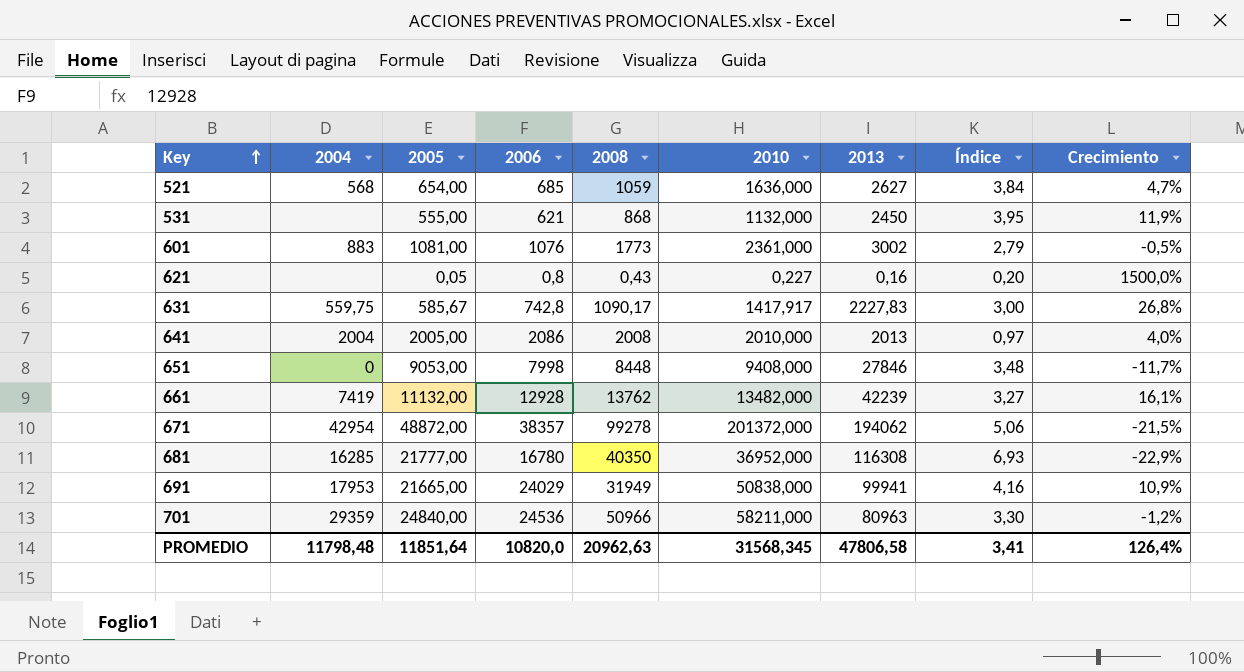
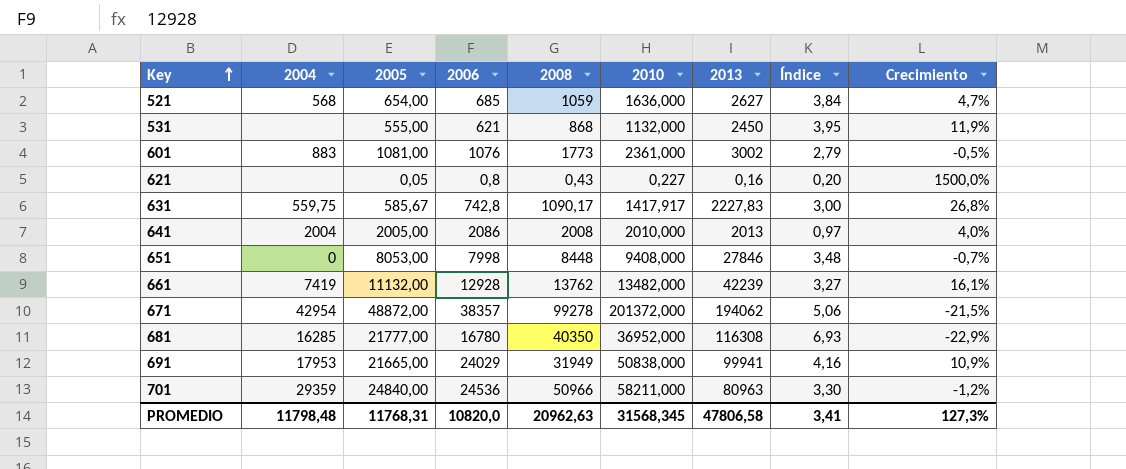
651 | 2005: 9053,00 -> 8053,00
651 | Crecimiento: -11,7% -> -0,7%
PROMEDIO | 2005: 11851,64 -> 11768,31
PROMEDIO | Crecimiento: 126,4% -> 127,3%

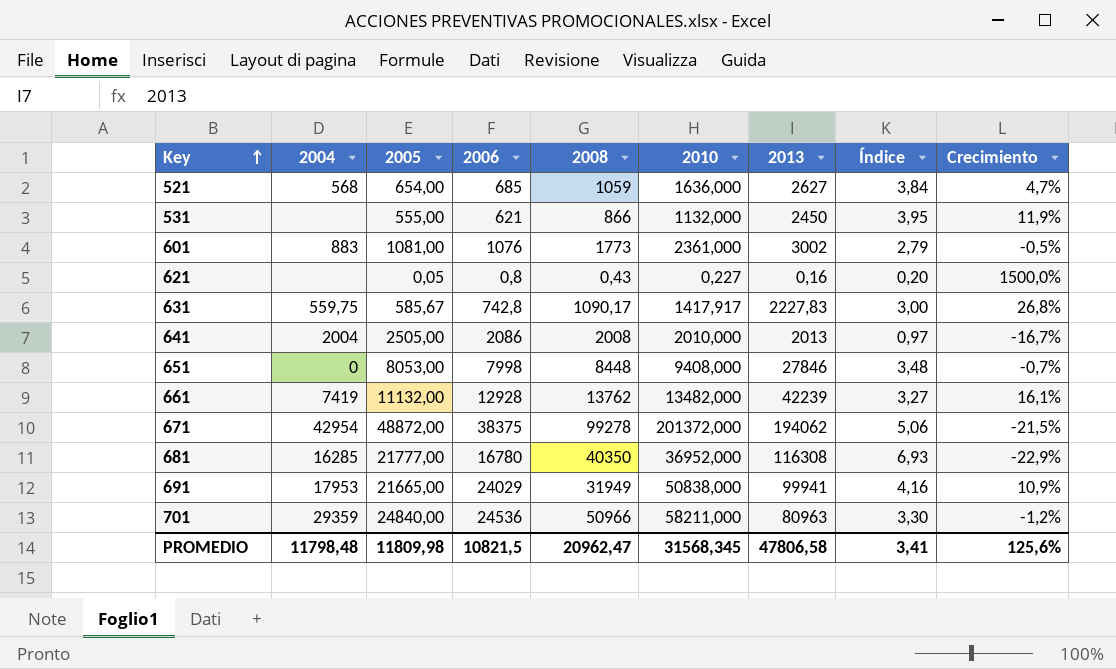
531 | 2008: 868 -> 866
641 | 2005: 2005,00 -> 2505,00
641 | Crecimiento: 4,0% -> -16,7%
671 | 2006: 38357 -> 38375
PROMEDIO | 2005: 11768,31 -> 11809,98
PROMEDIO | 2006: 10820,0 -> 10821,5
PROMEDIO | 2008: 20962,63 -> 20962,47
PROMEDIO | Crecimiento: 127,3% -> 125,6%

